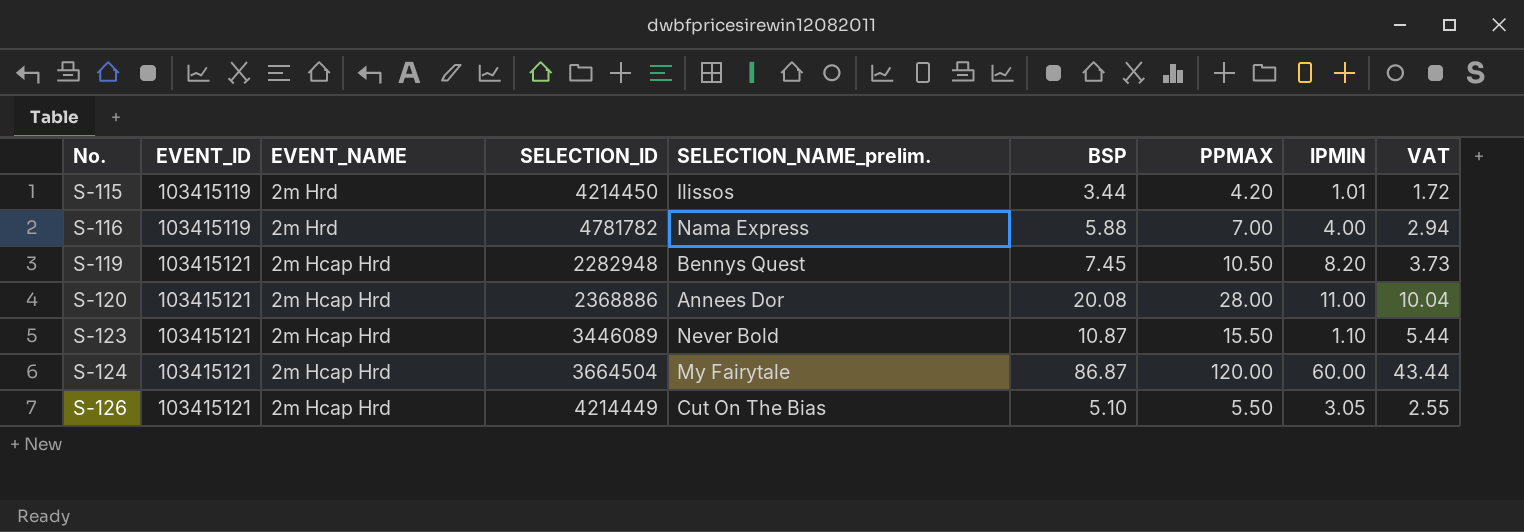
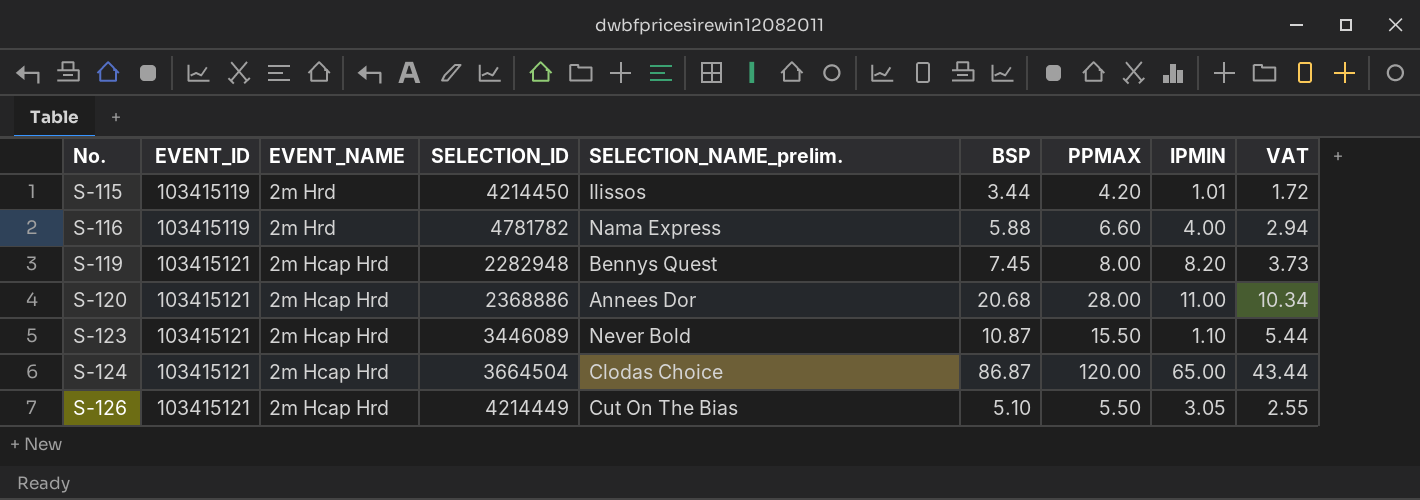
S-116 | PPMAX: 7.00 -> 6.60
S-119 | PPMAX: 10.50 -> 8.00
S-120 | BSP: 20.08 -> 20.68
S-120 | VAT: 10.04 -> 10.34
S-124 | SELECTION_NAME_prelim.: My Fairytale -> Clodas Choice
S-124 | IPMIN: 60.00 -> 65.00

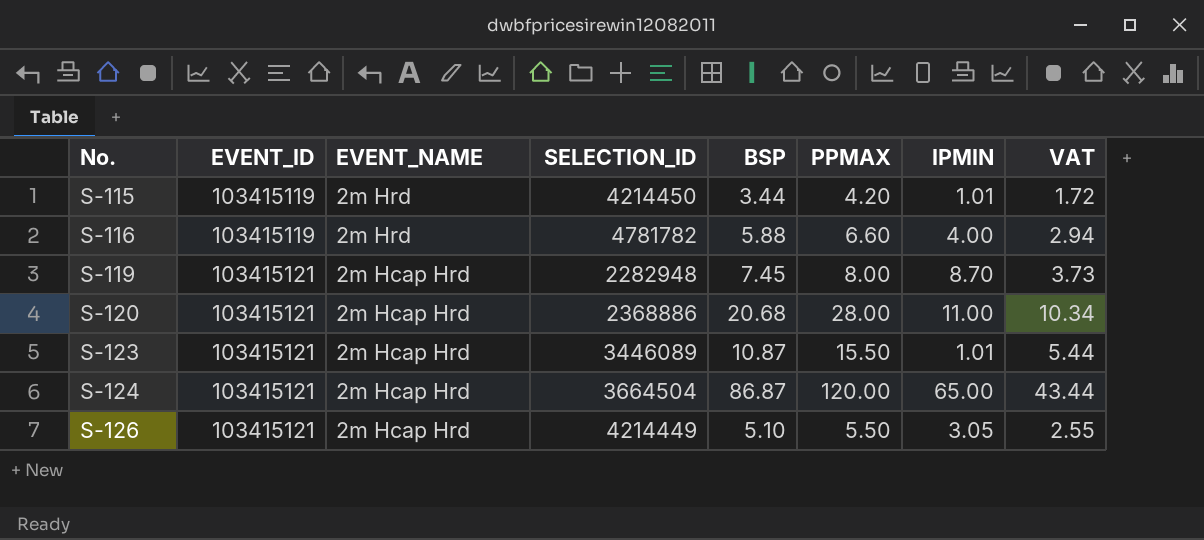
column SELECTION_NAME_prelim. | position: 5 -> none
S-119 | IPMIN: 8.20 -> 8.70
S-123 | IPMIN: 1.10 -> 1.01

